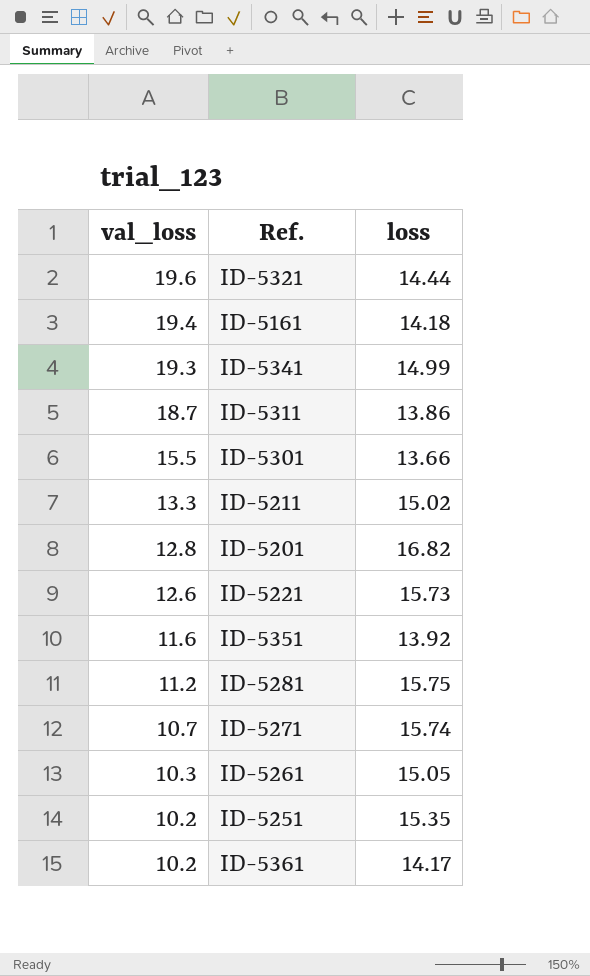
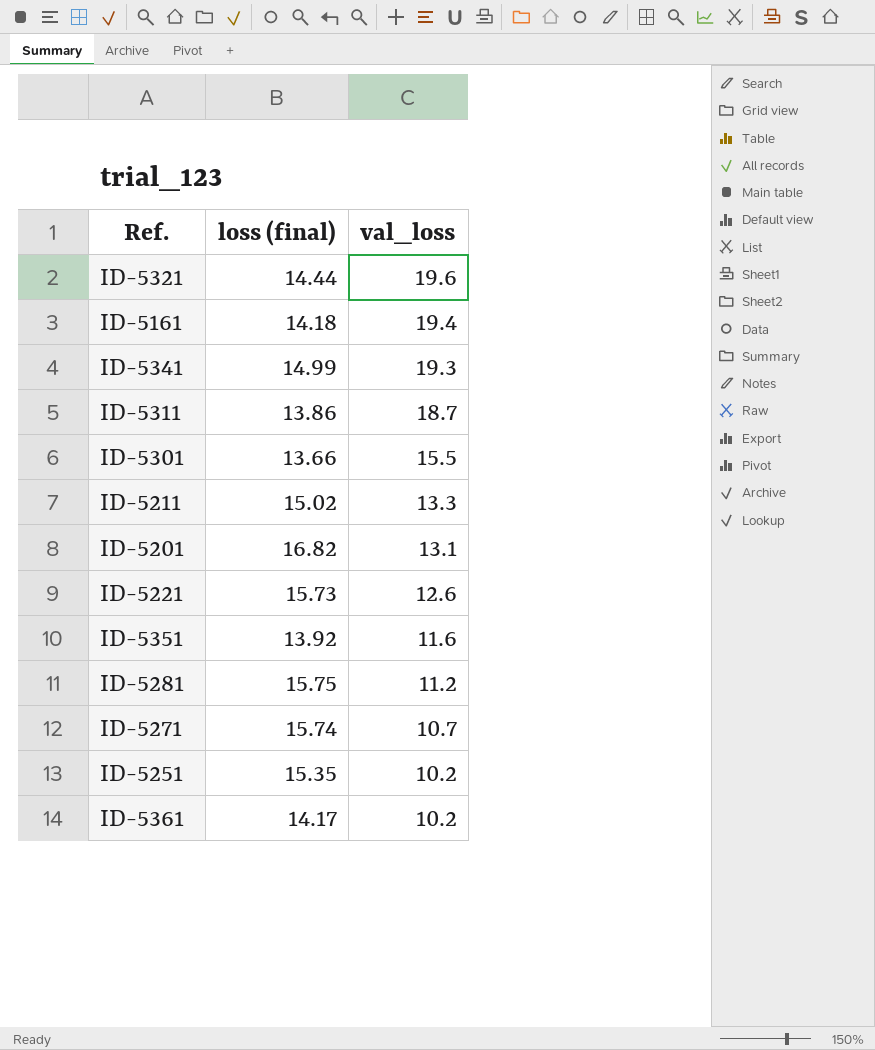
column name: loss -> loss (final)
column val_loss | position: 1 -> 3
row ID-5261: 10.3 | 15.05 -> none
ID-5201 | val_loss: 12.8 -> 13.1

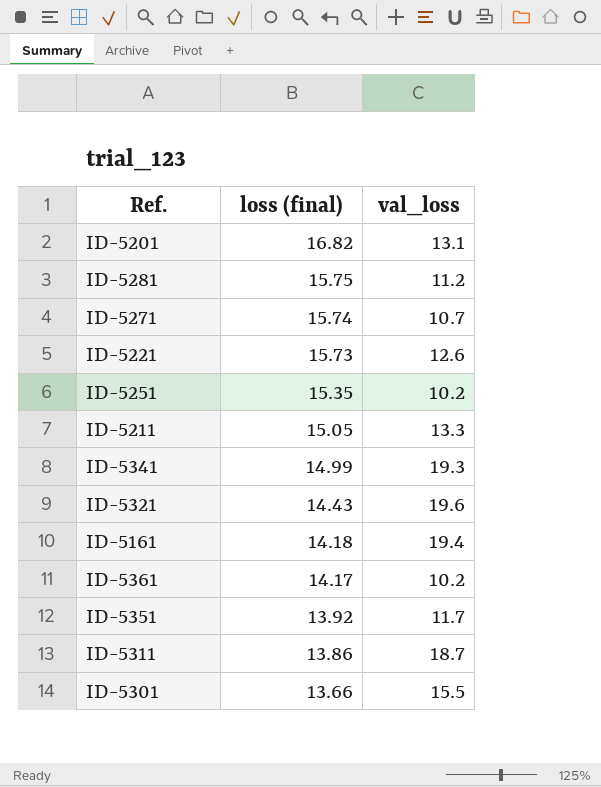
row order: val_loss descending -> loss (final) descending
ID-5211 | loss (final): 15.02 -> 15.05
ID-5321 | loss (final): 14.44 -> 14.43
ID-5351 | val_loss: 11.6 -> 11.7

